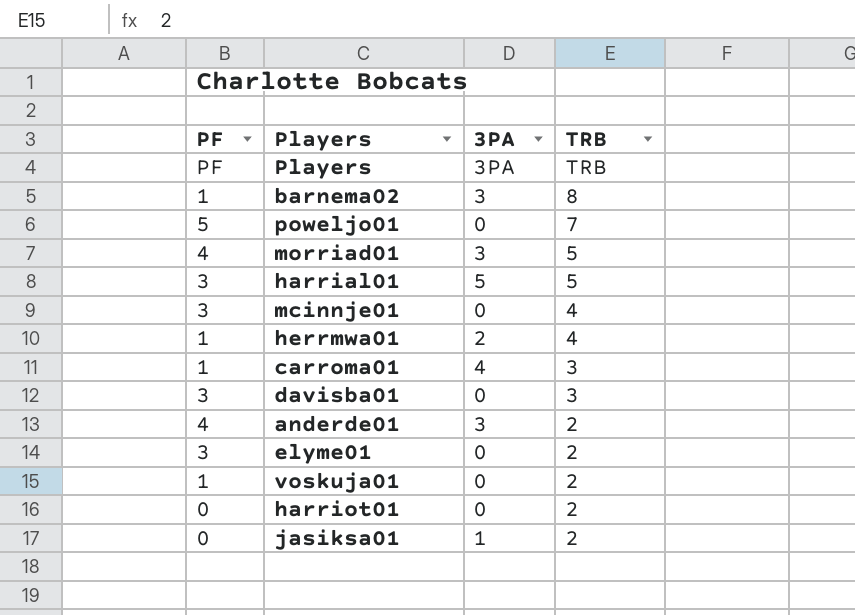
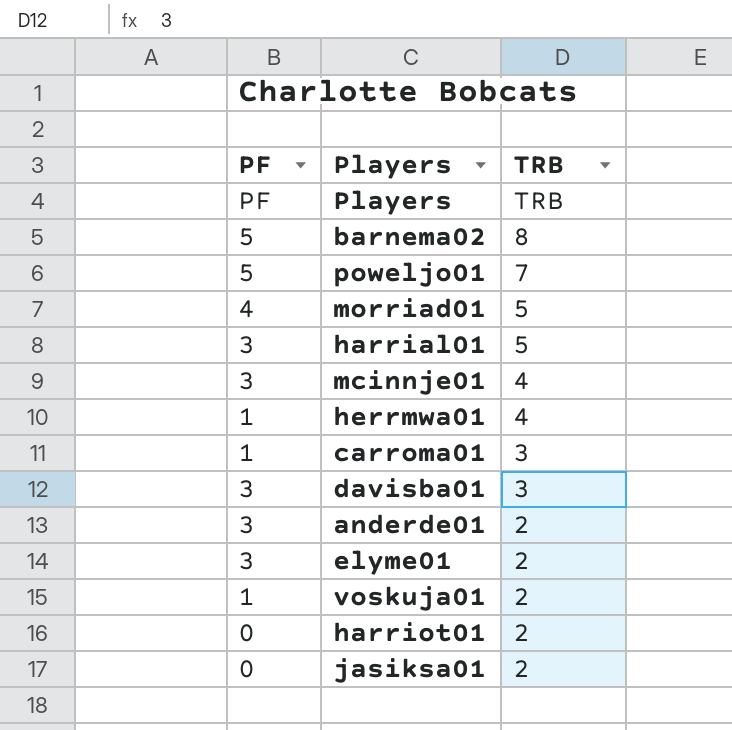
column 3PA | position: 3 -> none
barnema02 | PF: 1 -> 5
anderde01 | PF: 4 -> 3

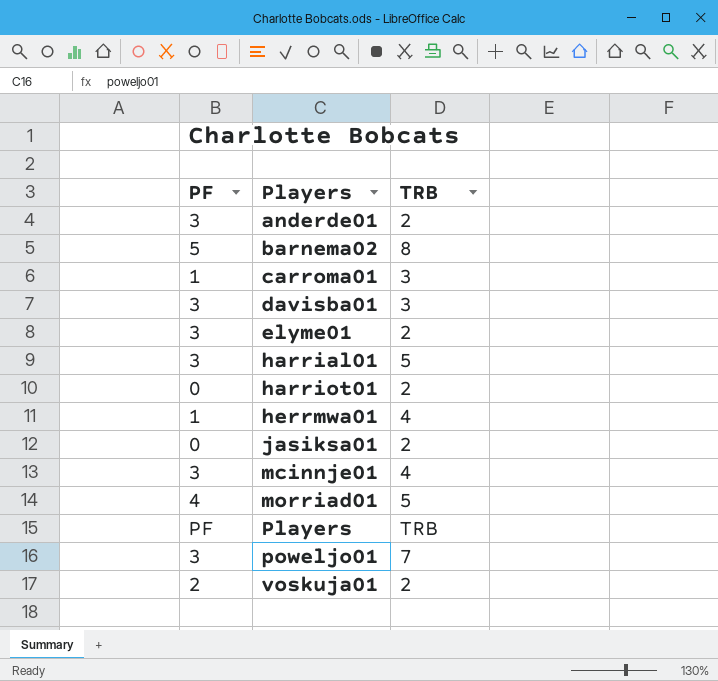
row order: TRB descending -> Players ascending
poweljo01 | PF: 5 -> 3
voskuja01 | PF: 1 -> 2

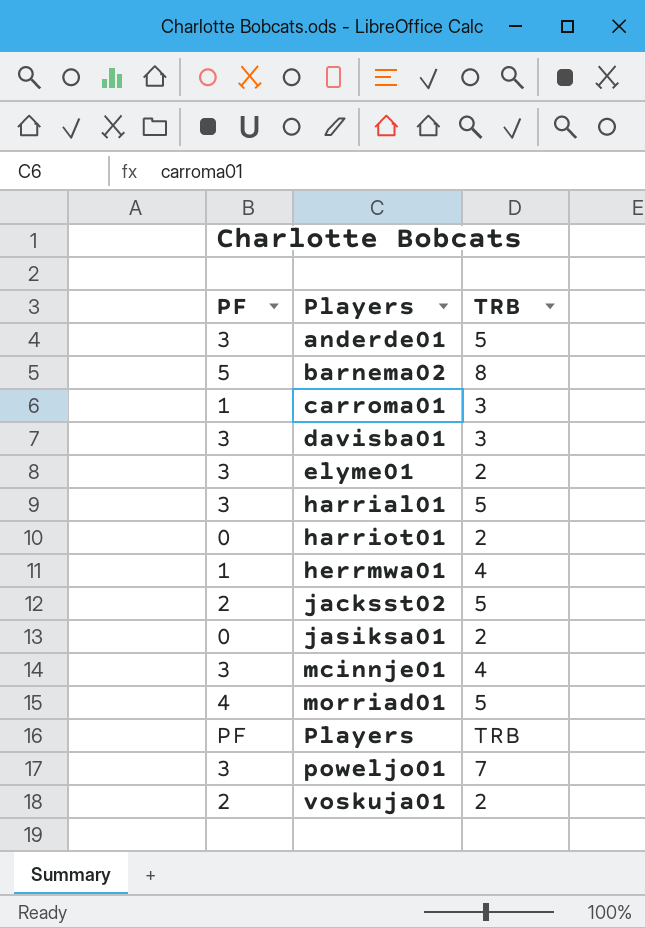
anderde01 | TRB: 2 -> 5
row jacksst02: none -> 2 | 5

